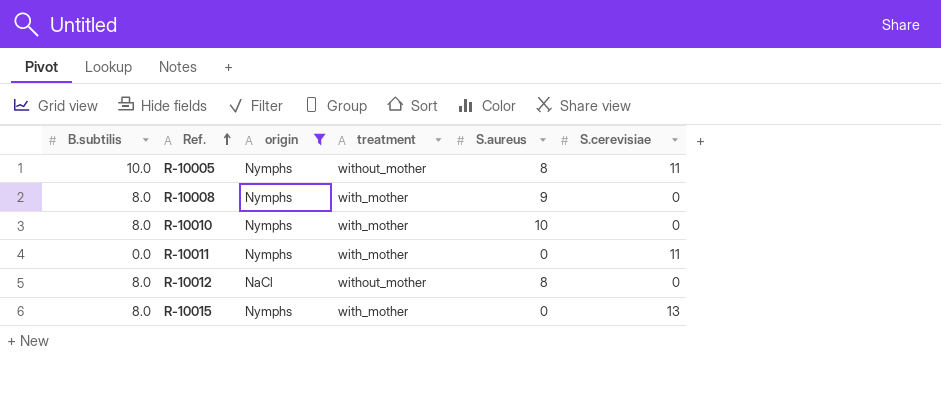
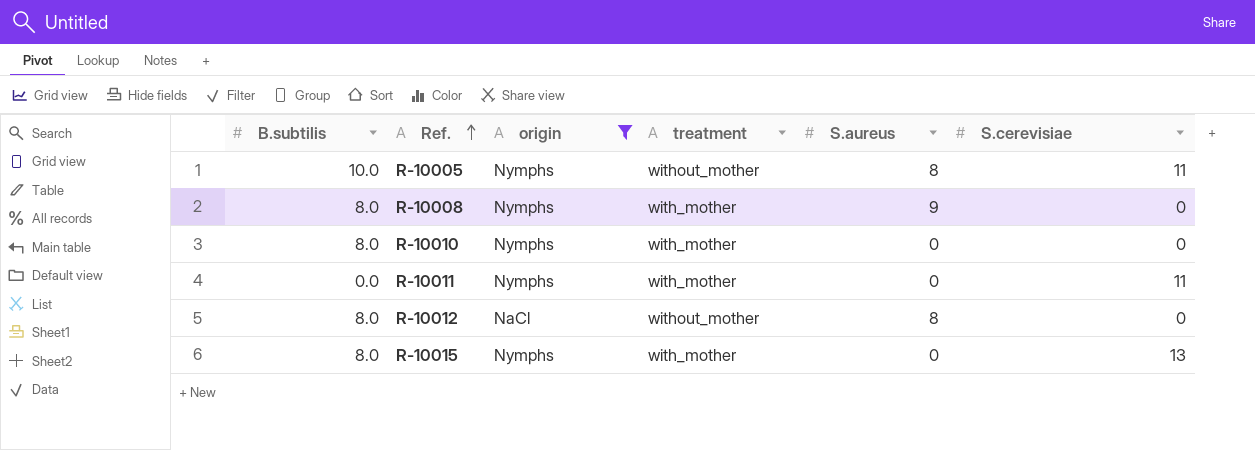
R-10010 | S.aureus: 10 -> 0

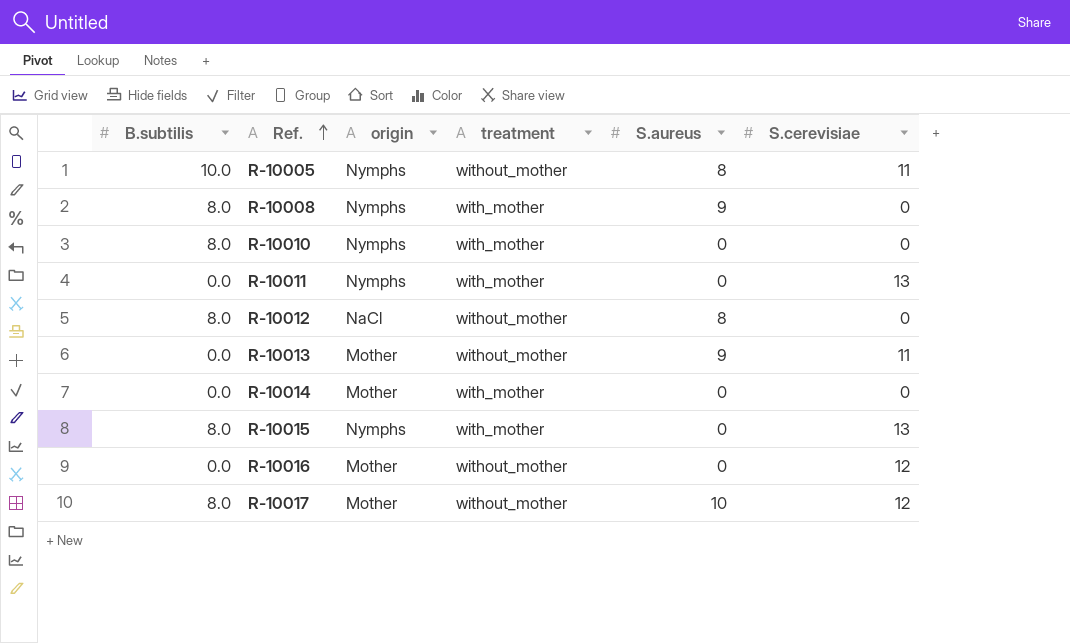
filter: origin != Mother -> none
R-10011 | S.cerevisiae: 11 -> 13

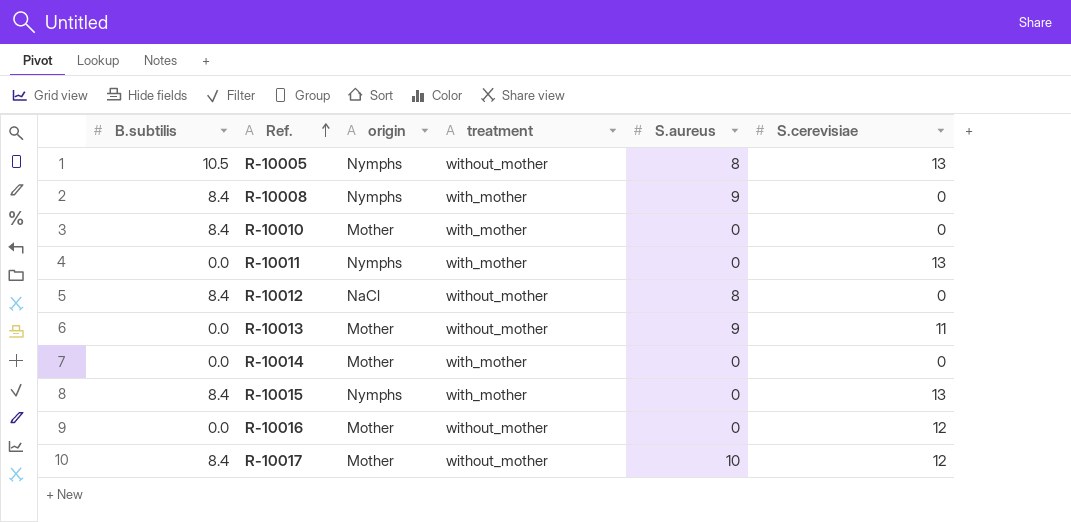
R-10005 | B.subtilis: 10.0 -> 10.5
R-10005 | S.cerevisiae: 11 -> 13
R-10008 | B.subtilis: 8.0 -> 8.4
R-10010 | B.subtilis: 8.0 -> 8.4
R-10010 | origin: Nymphs -> Mother
R-10012 | B.subtilis: 8.0 -> 8.4
R-10015 | B.subtilis: 8.0 -> 8.4
R-10017 | B.subtilis: 8.0 -> 8.4

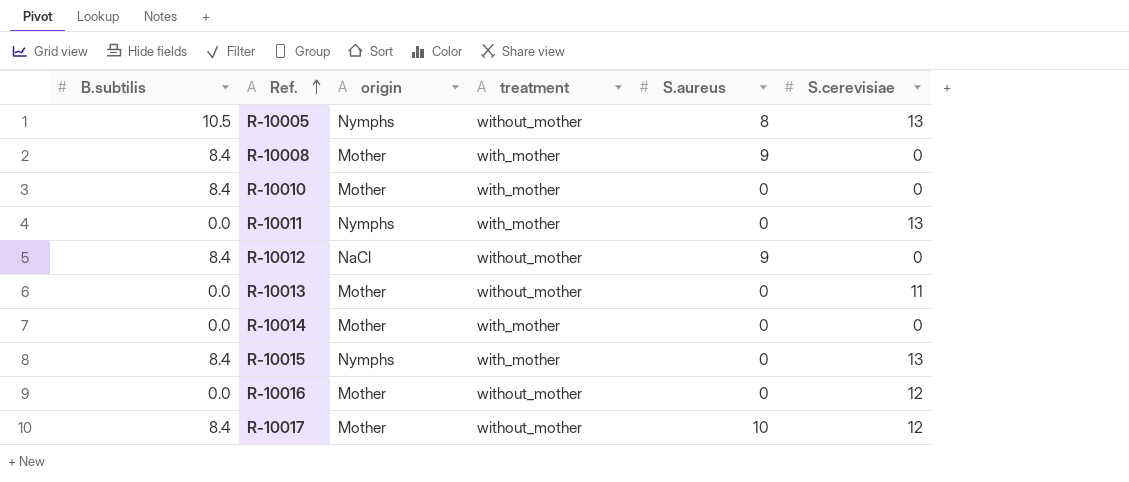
R-10008 | origin: Nymphs -> Mother
R-10012 | S.aureus: 8 -> 9
R-10013 | S.aureus: 9 -> 0

